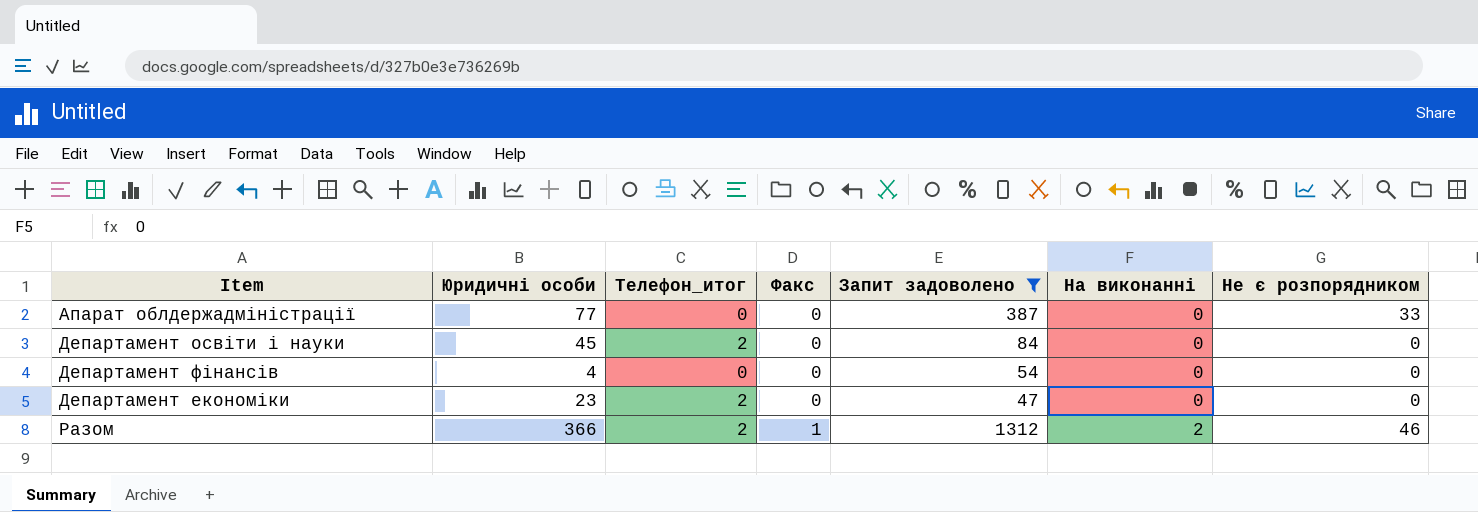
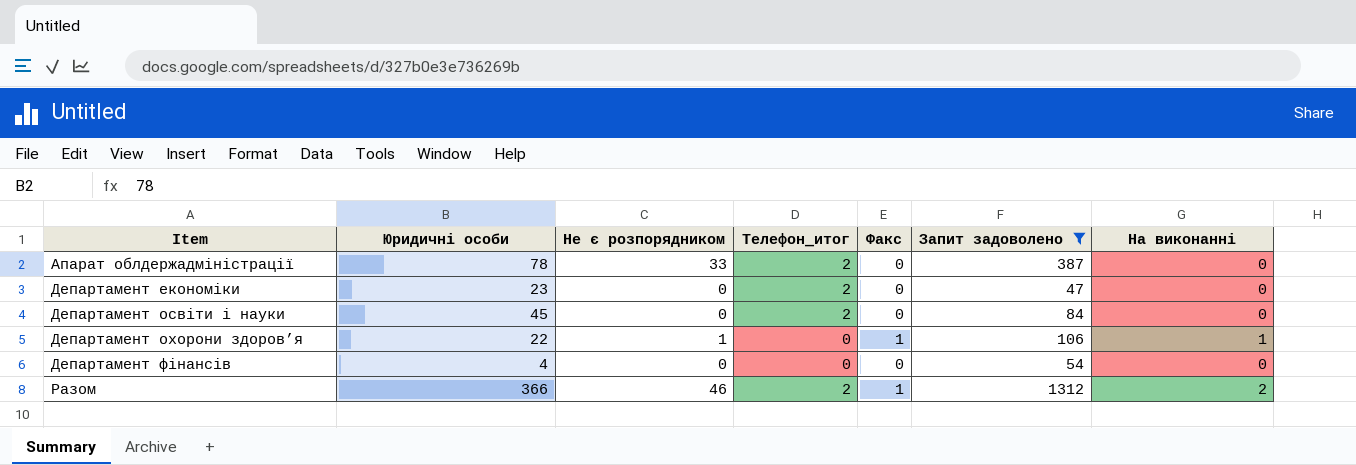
row order: Факс ascending -> Item ascending
column Не є розпорядником | position: 7 -> 3
Апарат облдержадміністрації | Юридичні особи: 77 -> 78
Апарат облдержадміністрації | Телефон_итог: 0 -> 2
row Департамент охорони здоров’я: none -> 22 | 1 | 0 | 1 | 106 | 1

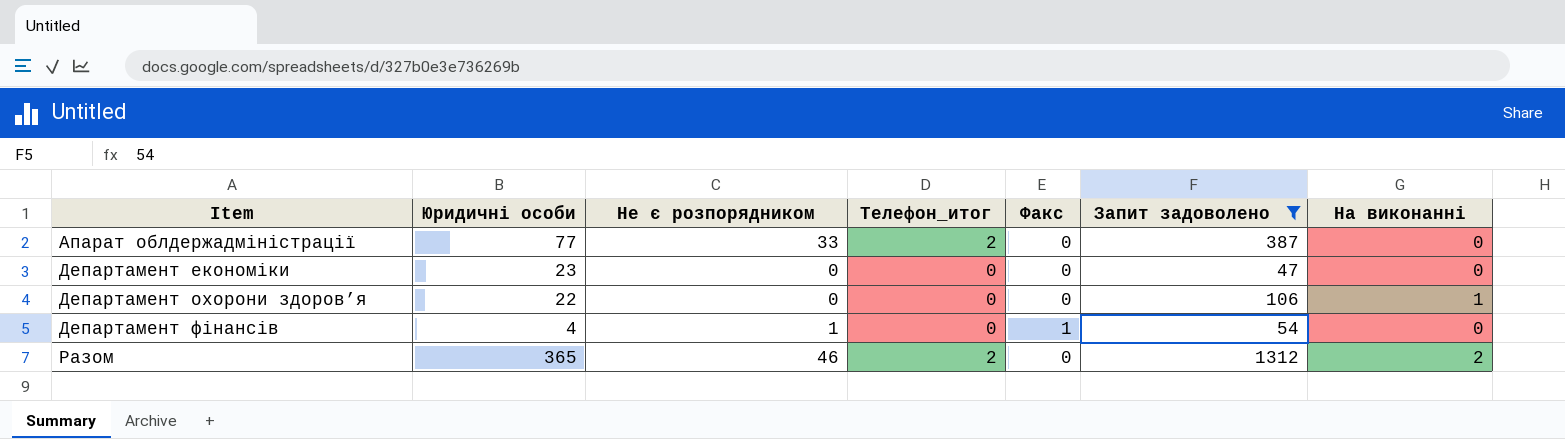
row Департамент освіти і науки: 45 | 0 | 2 | 0 | 84 | 0 -> none
Апарат облдержадміністрації | Юридичні особи: 78 -> 77
Департамент економіки | Телефон_итог: 2 -> 0
Департамент охорони здоров’я | Не є розпорядником: 1 -> 0
Департамент охорони здоров’я | Факс: 1 -> 0
Департамент фінансів | Не є розпорядником: 0 -> 1
Департамент фінансів | Факс: 0 -> 1
Разом | Юридичні особи: 366 -> 365
Разом | Факс: 1 -> 0

